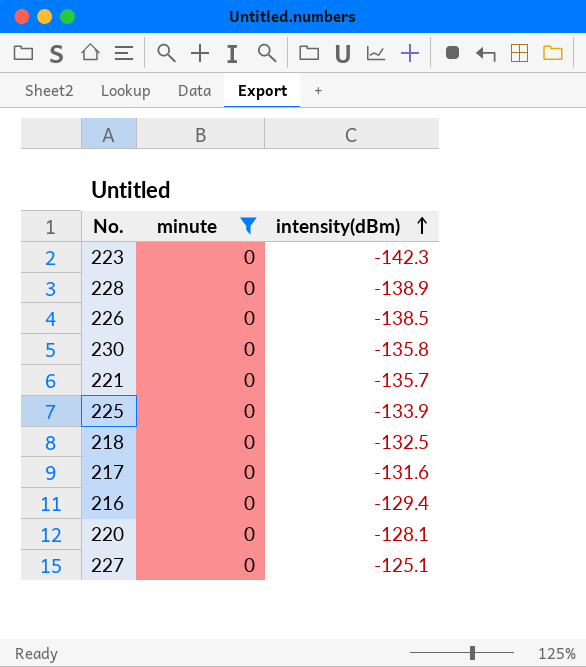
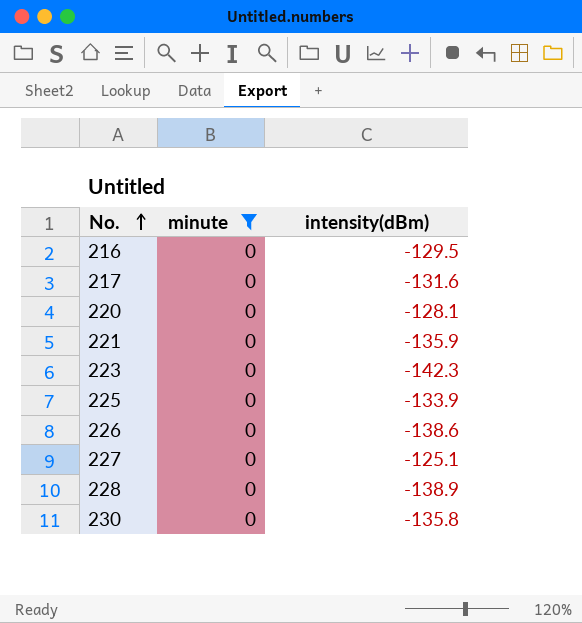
row order: intensity(dBm) ascending -> No. ascending
row 218: 0 | -132.5 -> none
216 | intensity(dBm): -129.4 -> -129.5
221 | intensity(dBm): -135.7 -> -135.9
226 | intensity(dBm): -138.5 -> -138.6

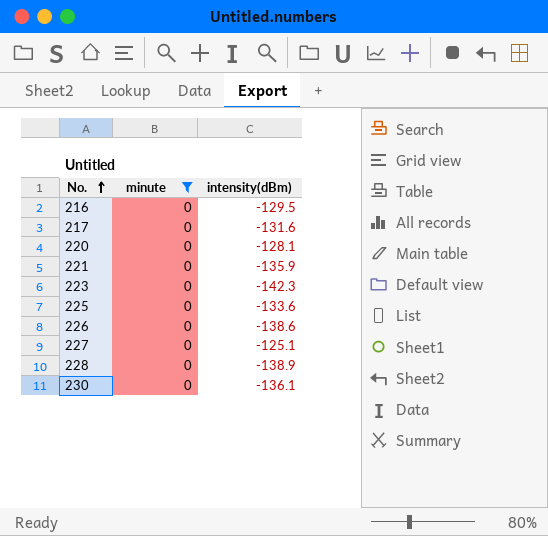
225 | intensity(dBm): -133.9 -> -133.6
230 | intensity(dBm): -135.8 -> -136.1

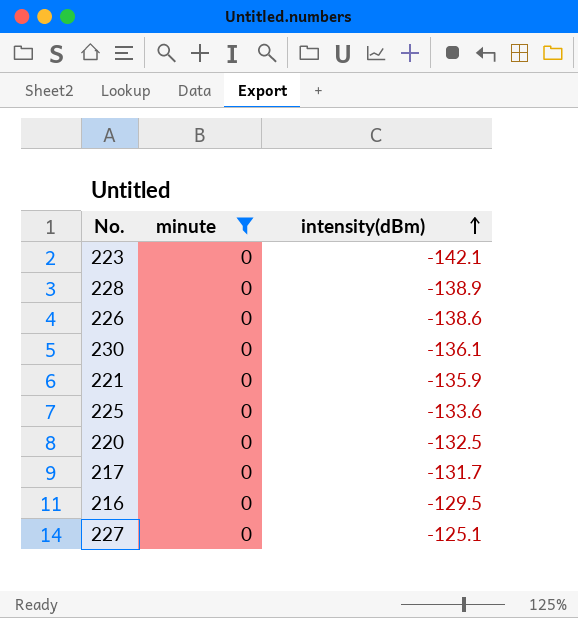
row order: No. ascending -> intensity(dBm) ascending
223 | intensity(dBm): -142.3 -> -142.1
220 | intensity(dBm): -128.1 -> -132.5
217 | intensity(dBm): -131.6 -> -131.7

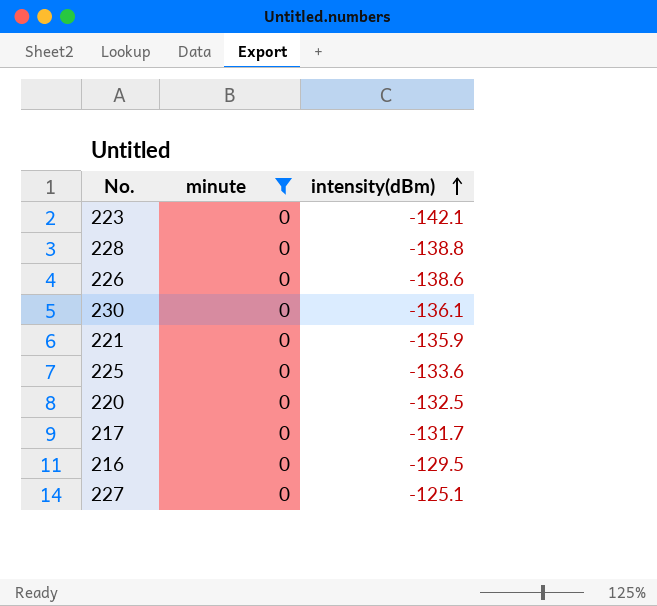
228 | intensity(dBm): -138.9 -> -138.8

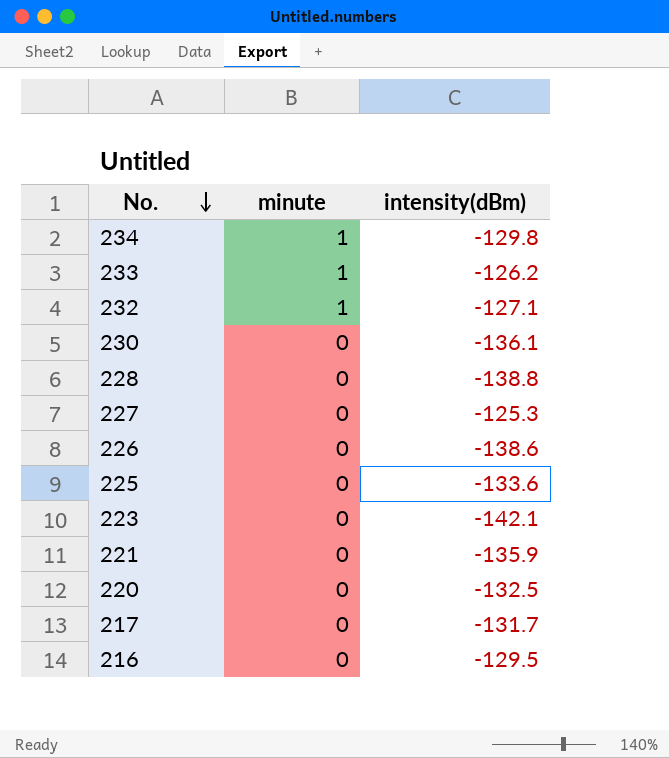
filter: minute = 0 -> none
row order: intensity(dBm) ascending -> No. descending
227 | intensity(dBm): -125.1 -> -125.3

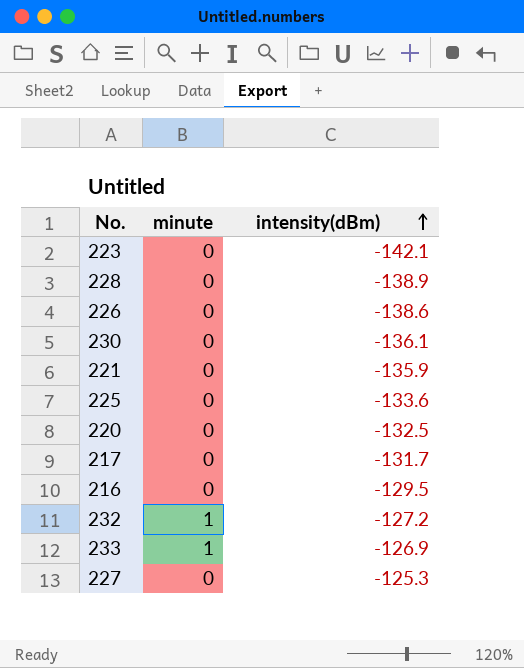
row order: No. descending -> intensity(dBm) ascending
row 234: 1 | -129.8 -> none
228 | intensity(dBm): -138.8 -> -138.9
232 | intensity(dBm): -127.1 -> -127.2
233 | intensity(dBm): -126.2 -> -126.9

